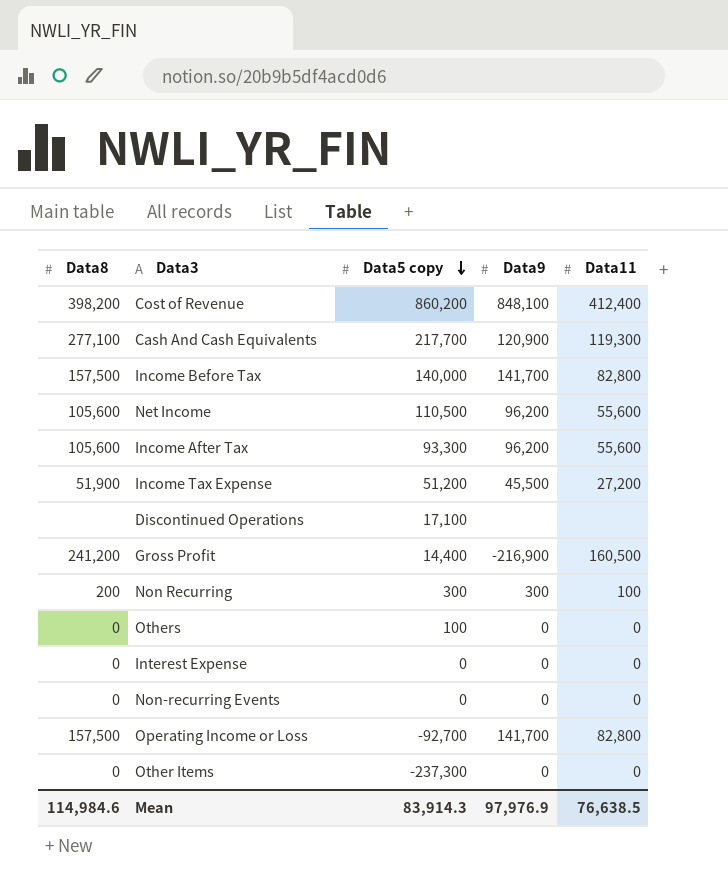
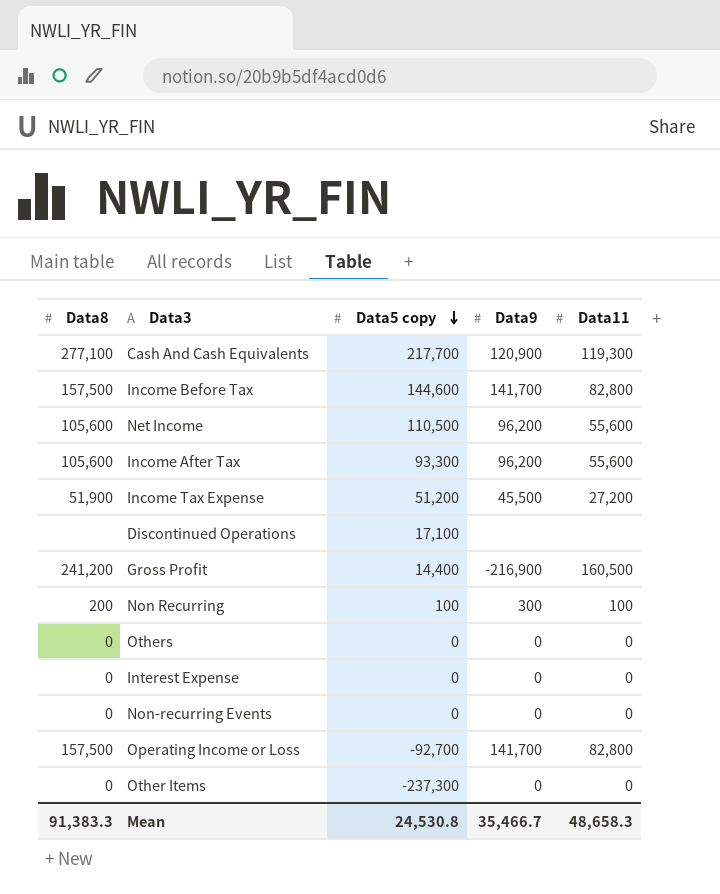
row Cost of Revenue: 398,200 | 860,200 | 848,100 | 412,400 -> none
Income Before Tax | Data5 copy: 140,000 -> 144,600
Non Recurring | Data5 copy: 300 -> 100
Others | Data5 copy: 100 -> 0
Mean | Data8: 114,984.6 -> 91,383.3
Mean | Data5 copy: 83,914.3 -> 24,530.8
Mean | Data9: 97,976.9 -> 35,466.7
Mean | Data11: 76,638.5 -> 48,658.3

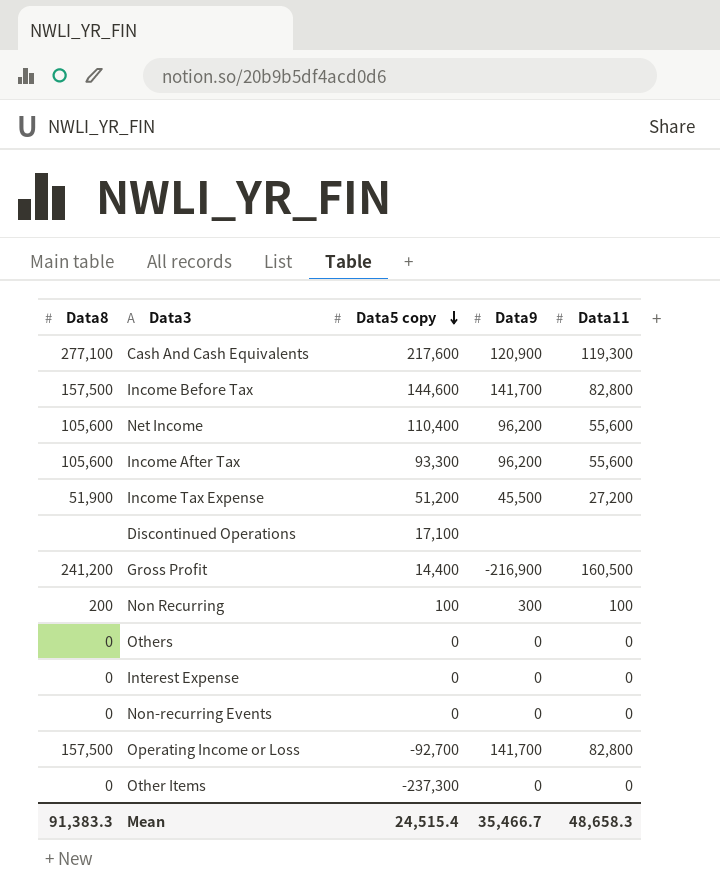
Cash And Cash Equivalents | Data5 copy: 217,700 -> 217,600
Net Income | Data5 copy: 110,500 -> 110,400
Mean | Data5 copy: 24,530.8 -> 24,515.4

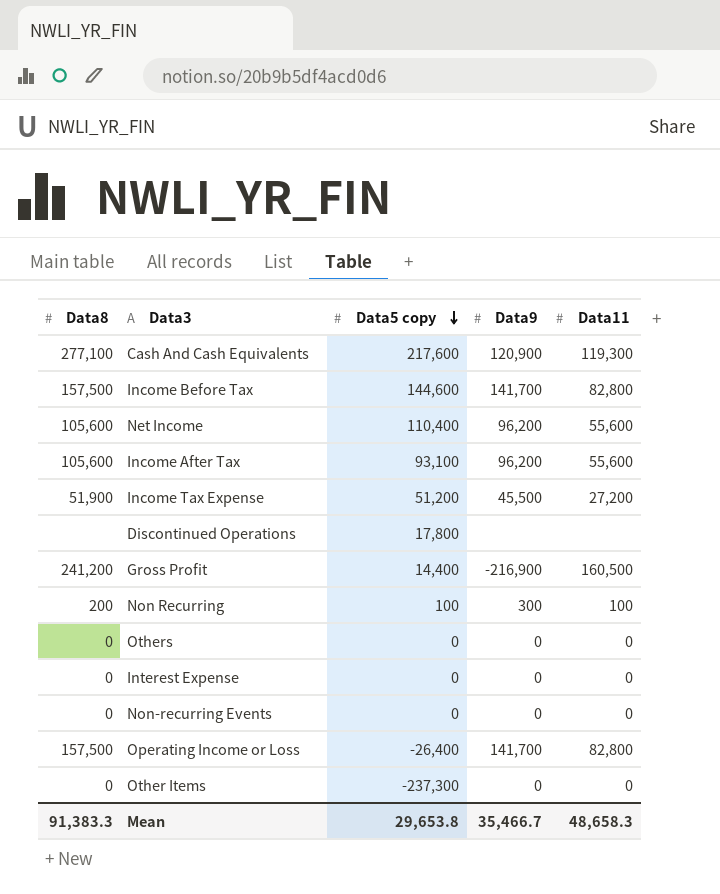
Income After Tax | Data5 copy: 93,300 -> 93,100
Discontinued Operations | Data5 copy: 17,100 -> 17,800
Operating Income or Loss | Data5 copy: -92,700 -> -26,400
Mean | Data5 copy: 24,515.4 -> 29,653.8

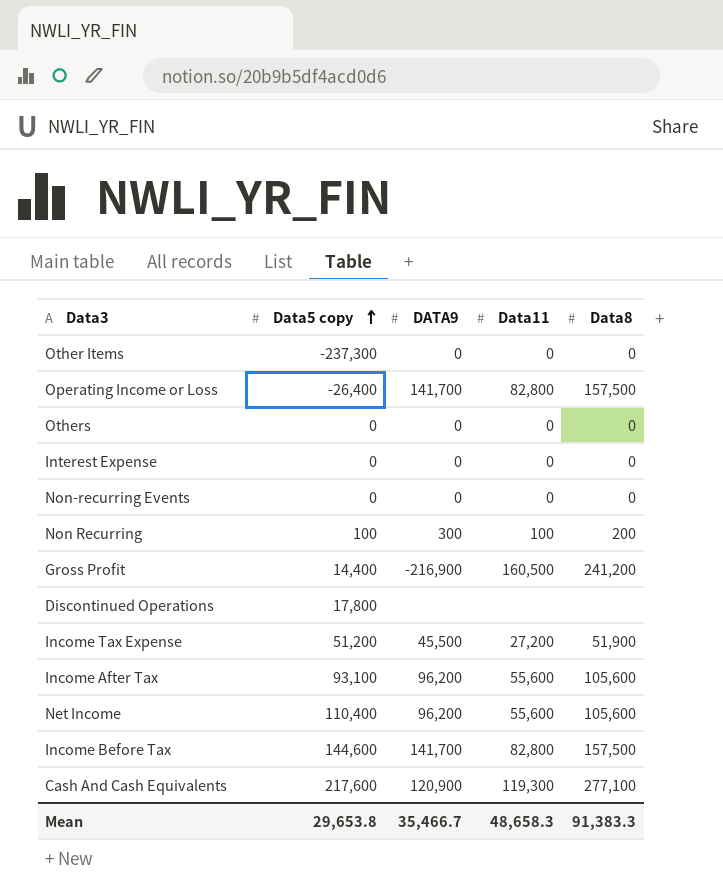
row order: Data5 copy descending -> Data5 copy ascending
column name: Data9 -> DATA9
column Data8 | position: 1 -> 5

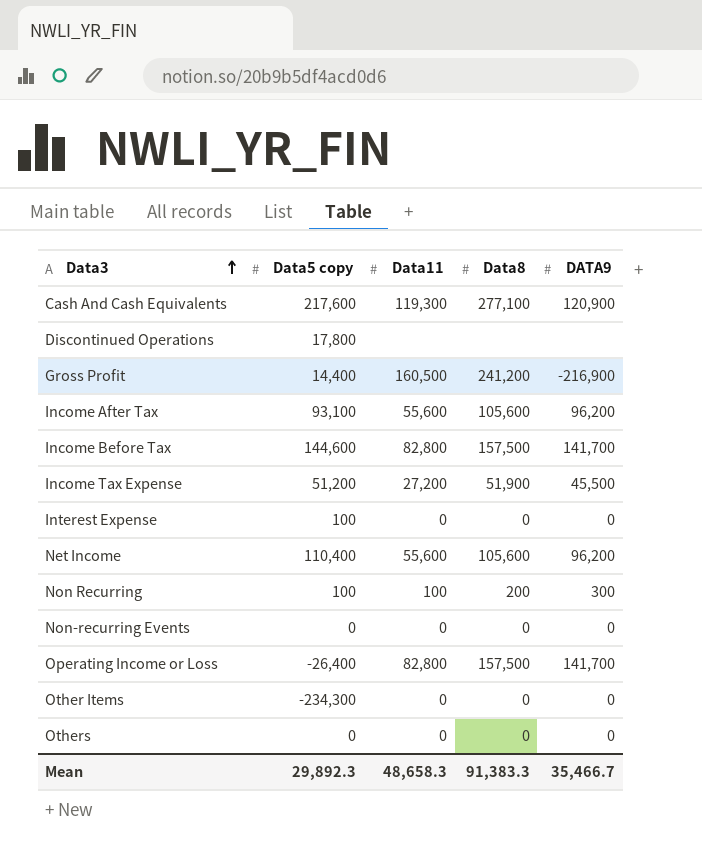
row order: Data5 copy ascending -> Data3 ascending
column DATA9 | position: 3 -> 5
Interest Expense | Data5 copy: 0 -> 100
Other Items | Data5 copy: -237,300 -> -234,300
Mean | Data5 copy: 29,653.8 -> 29,892.3

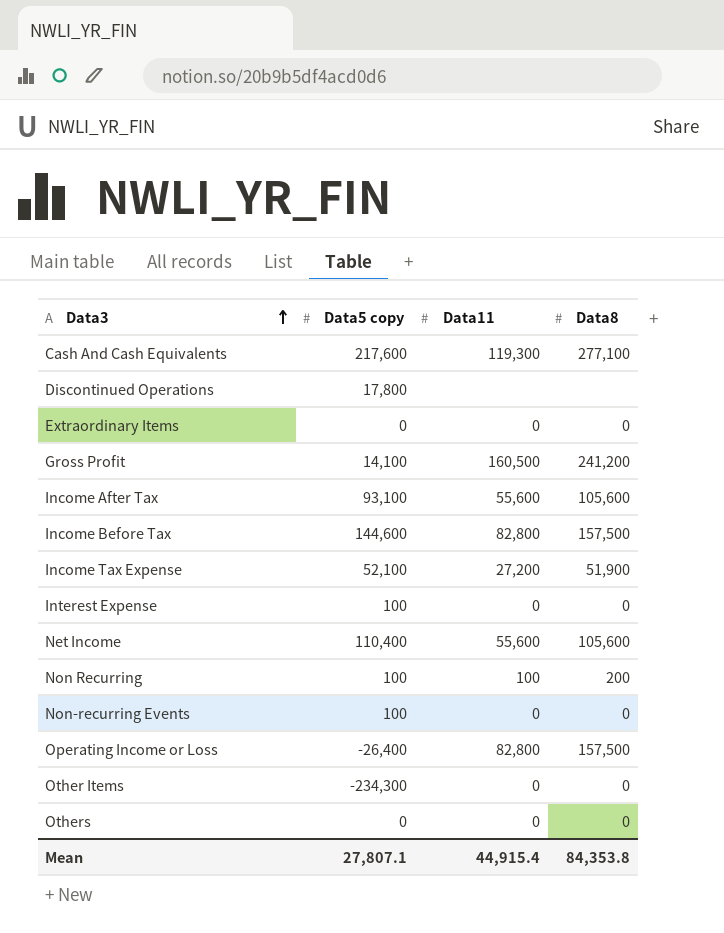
column DATA9 | position: 5 -> none
row Extraordinary Items: none -> 0 | 0 | 0
Gross Profit | Data5 copy: 14,400 -> 14,100
Income Tax Expense | Data5 copy: 51,200 -> 52,100
Non-recurring Events | Data5 copy: 0 -> 100
Mean | Data5 copy: 29,892.3 -> 27,807.1
Mean | Data11: 48,658.3 -> 44,915.4
Mean | Data8: 91,383.3 -> 84,353.8

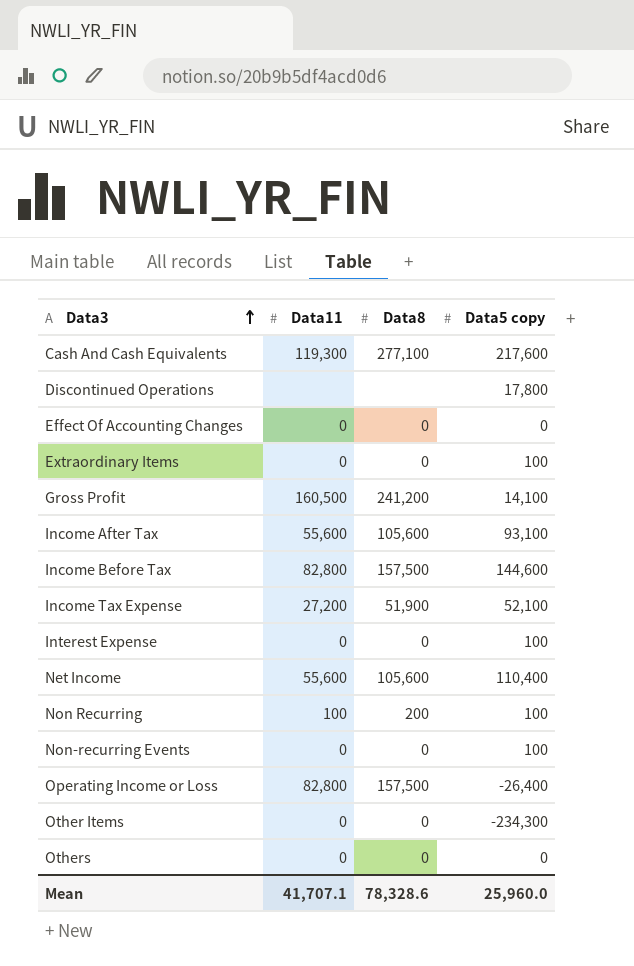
column Data5 copy | position: 2 -> 4
row Effect Of Accounting Changes: none -> 0 | 0 | 0
Extraordinary Items | Data5 copy: 0 -> 100
Mean | Data11: 44,915.4 -> 41,707.1
Mean | Data8: 84,353.8 -> 78,328.6
Mean | Data5 copy: 27,807.1 -> 25,960.0

